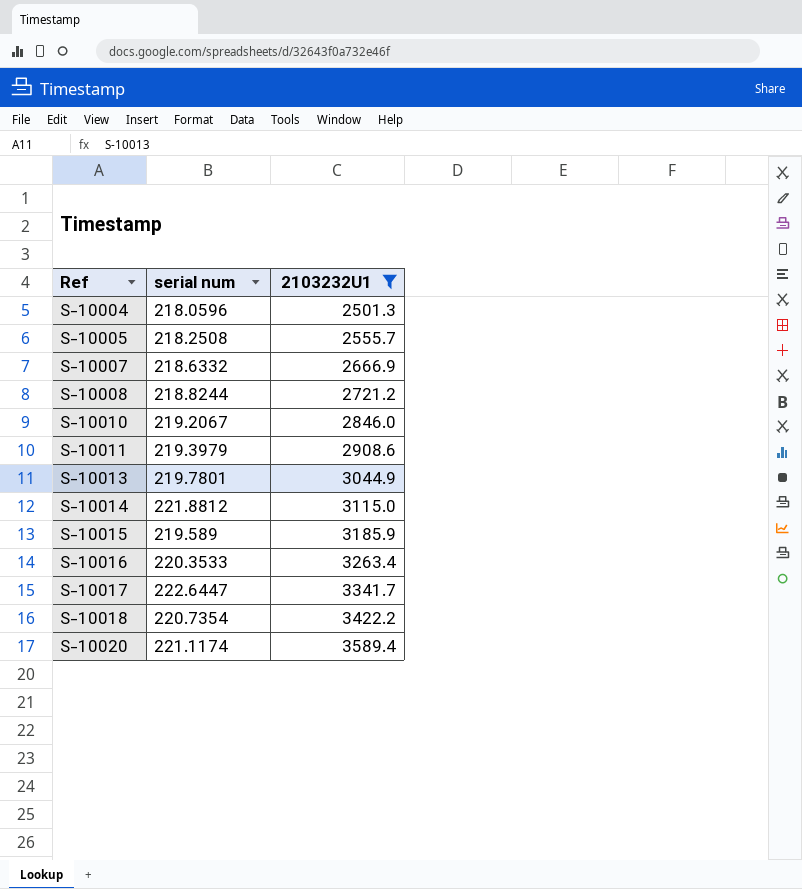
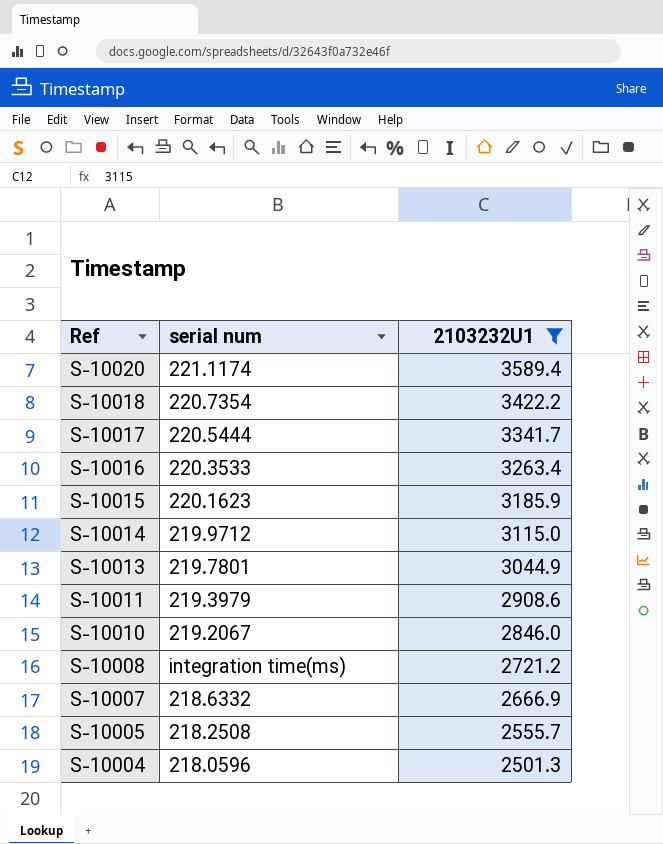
row order: Ref ascending -> Ref descending
S-10017 | serial num: 222.6447 -> 220.5444
S-10015 | serial num: 219.589 -> 220.1623
S-10014 | serial num: 221.8812 -> 219.9712
S-10008 | serial num: 218.8244 -> integration time(ms)

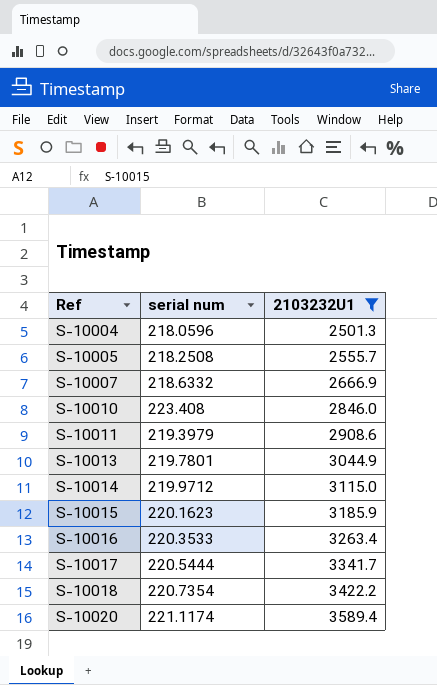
row order: Ref descending -> Ref ascending
row S-10008: integration time(ms) | 2721.2 -> none
S-10010 | serial num: 219.2067 -> 223.408

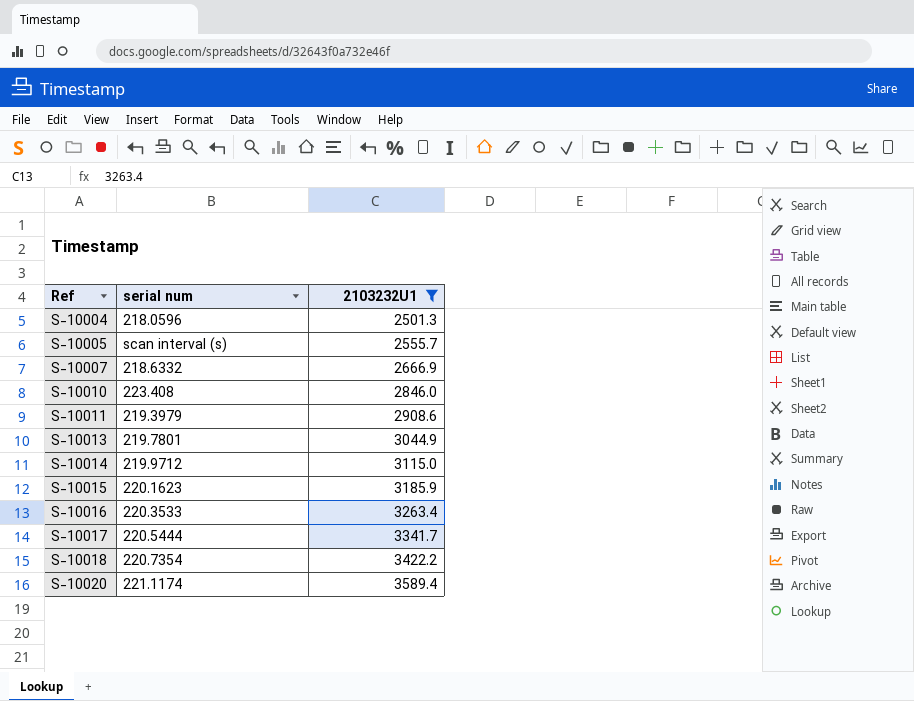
S-10005 | serial num: 218.2508 -> scan interval (s)

